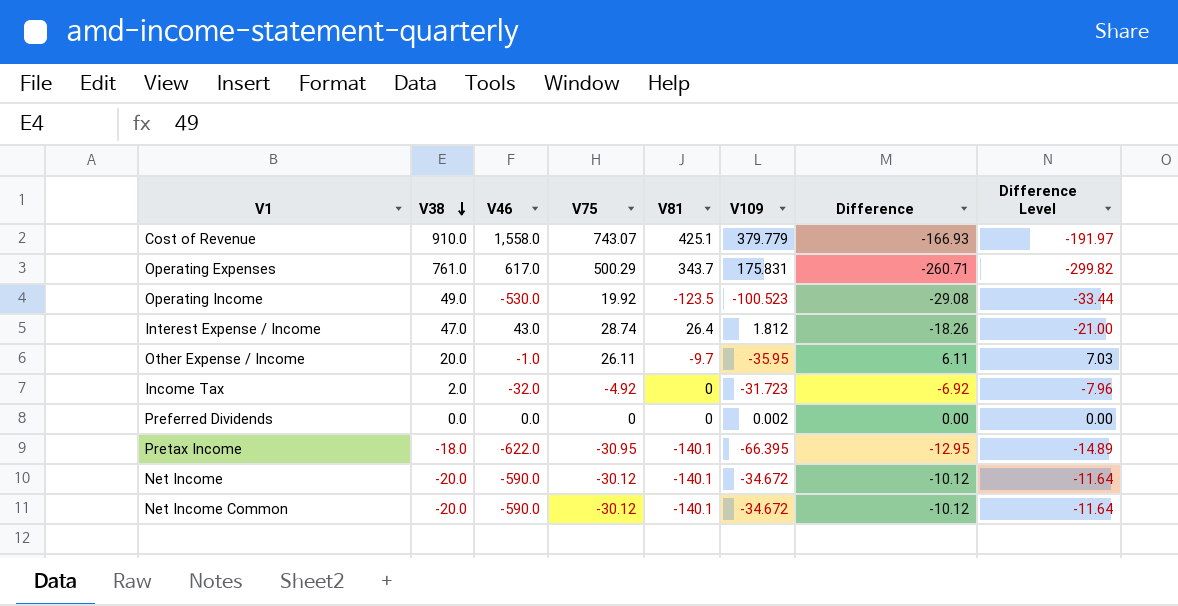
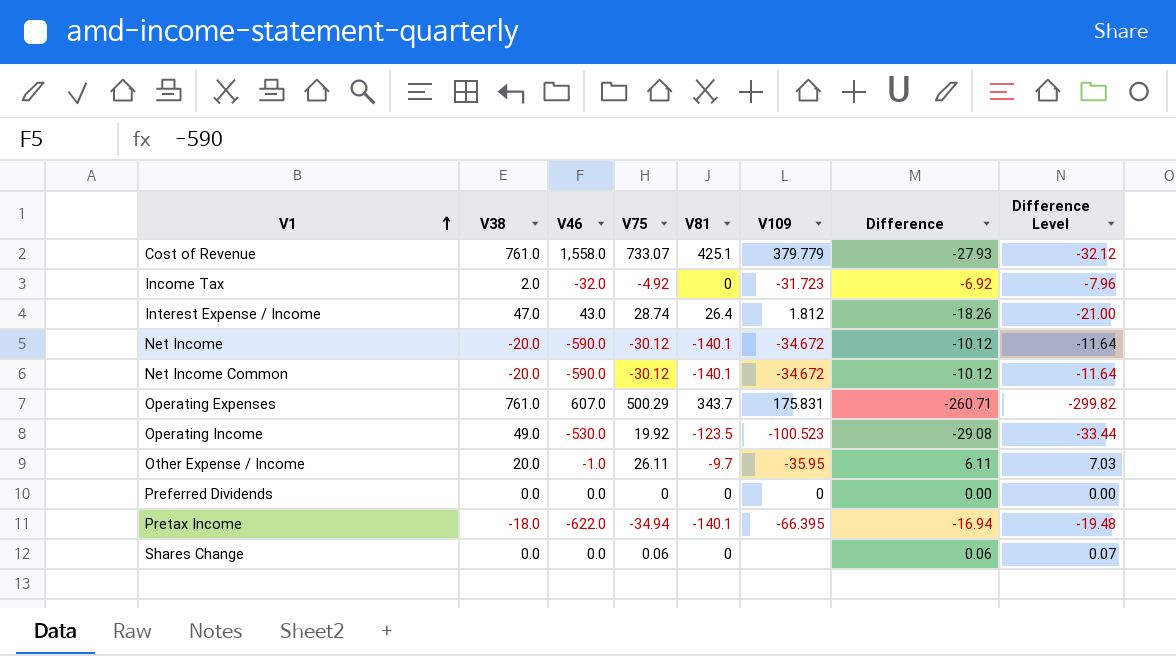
row order: V38 descending -> V1 ascending
Cost of Revenue | V38: 910.0 -> 761.0
Cost of Revenue | V75: 743.07 -> 733.07
Cost of Revenue | Difference: -166.93 -> -27.93
Cost of Revenue | Difference Level: -191.97 -> -32.12
Operating Expenses | V46: 617.0 -> 607.0
Preferred Dividends | V109: 0.002 -> 0
Pretax Income | V75: -30.95 -> -34.94
Pretax Income | Difference: -12.95 -> -16.94
Pretax Income | Difference Level: -14.89 -> -19.48
row Shares Change: none -> 0.0 | 0.0 | 0.06 | 0 | none | 0.06 | 0.07

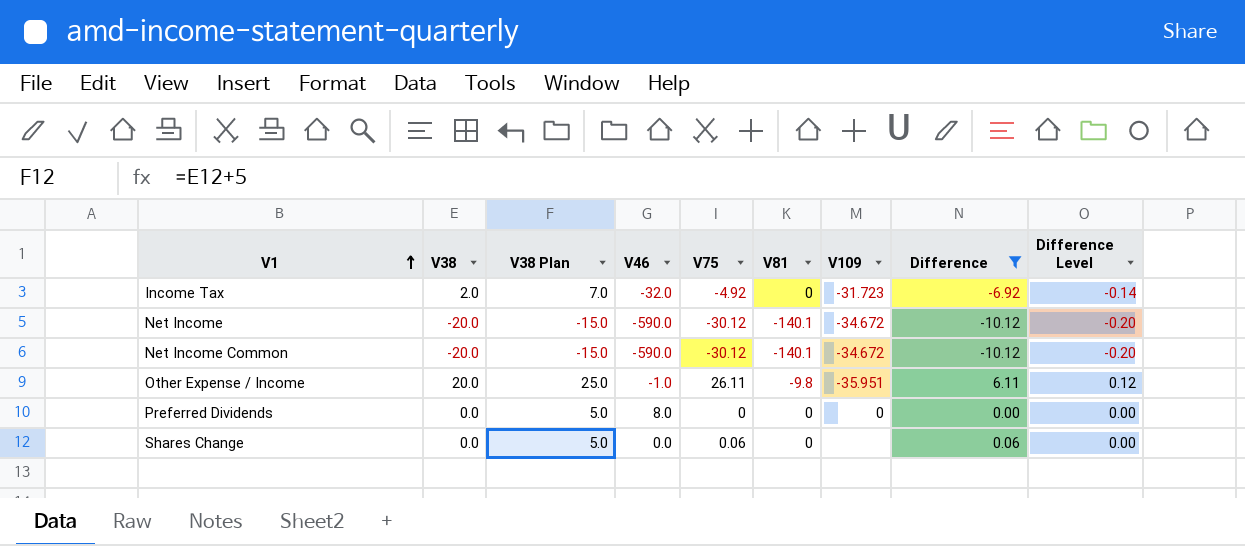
filter: none -> Difference >= -10.12
column V38 Plan | formula: none -> [V38] + 5
column Difference Level | formula: [Difference] * 1.15 -> [Difference] * 0.02
Other Expense / Income | V81: -9.7 -> -9.8
Other Expense / Income | V109: -35.95 -> -35.951
Preferred Dividends | V46: 0.0 -> 8.0

